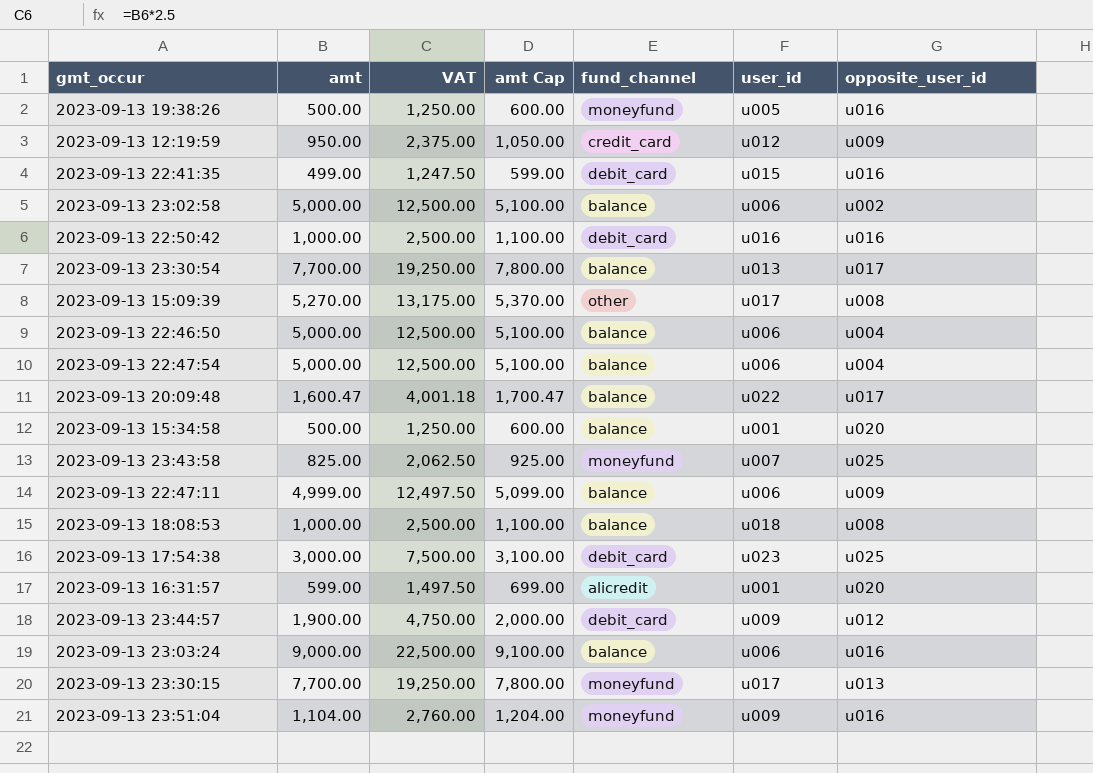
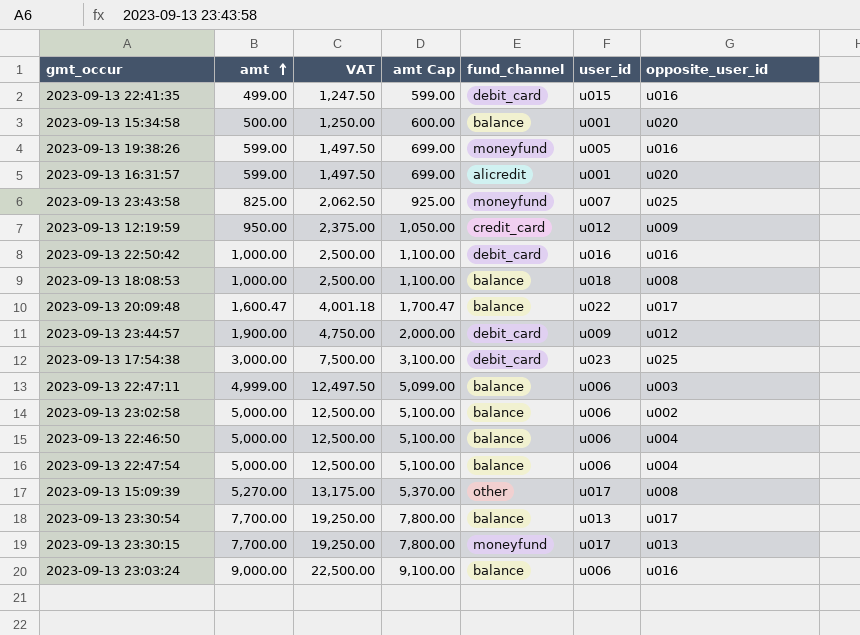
row order: none -> amt ascending
row 2023-09-13 23:51:04: 1,104.00 | 2,760.00 | 1,204.00 | moneyfund | u009 | u016 -> none
2023-09-13 19:38:26 | amt: 500.00 -> 599.00
2023-09-13 19:38:26 | VAT: 1,250.00 -> 1,497.50
2023-09-13 19:38:26 | amt Cap: 600.00 -> 699.00
2023-09-13 22:47:11 | opposite_user_id: u009 -> u003

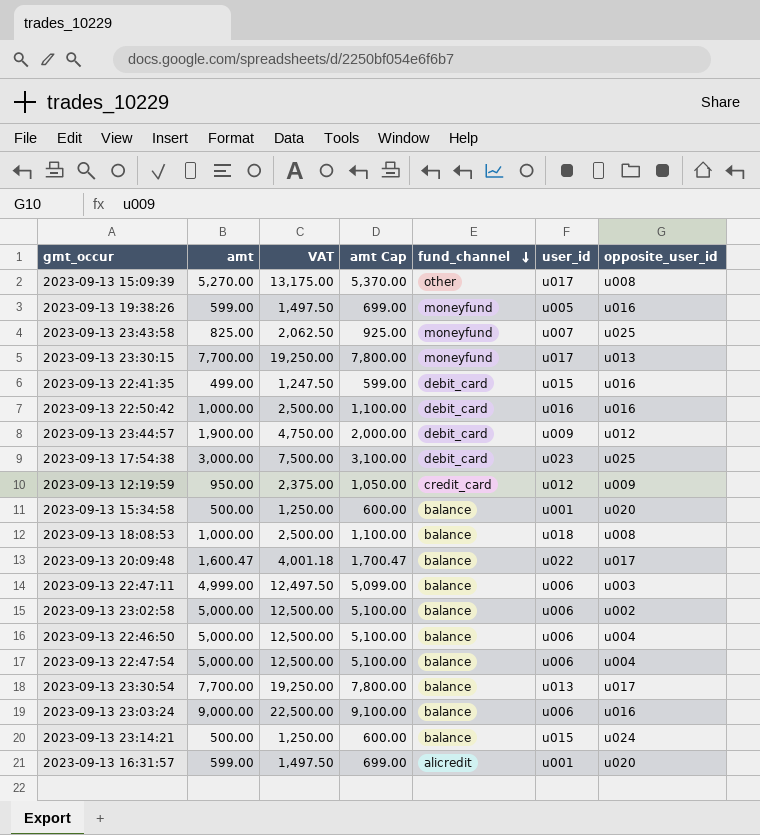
row order: amt ascending -> fund_channel descending
row 2023-09-13 23:14:21: none -> 500.00 | 1,250.00 | 600.00 | balance | u015 | u024

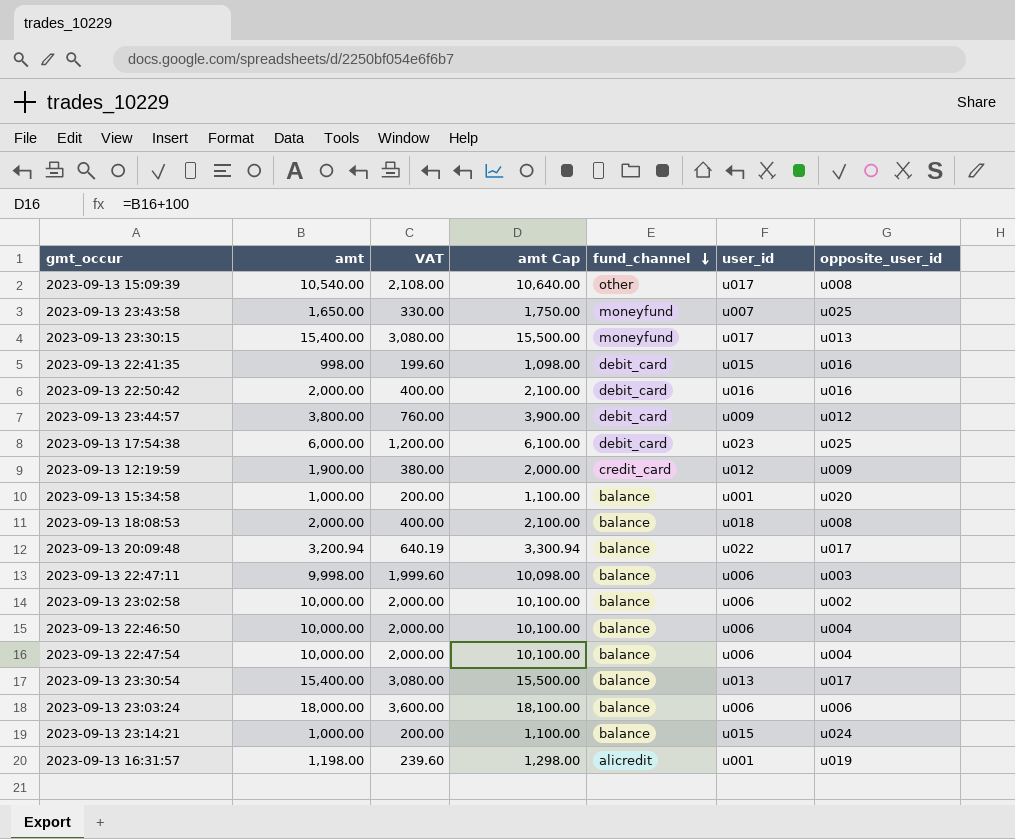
column VAT | formula: [amt] * 2.5 -> [amt] * 0.2
row 2023-09-13 19:38:26: 599.00 | 1,497.50 | 699.00 | moneyfund | u005 | u016 -> none
2023-09-13 15:09:39 | amt: 5,270.00 -> 10,540.00
2023-09-13 15:09:39 | amt Cap: 5,370.00 -> 10,640.00
2023-09-13 23:43:58 | amt: 825.00 -> 1,650.00
2023-09-13 23:43:58 | amt Cap: 925.00 -> 1,750.00
2023-09-13 23:30:15 | amt: 7,700.00 -> 15,400.00
2023-09-13 23:30:15 | amt Cap: 7,800.00 -> 15,500.00
2023-09-13 22:41:35 | amt: 499.00 -> 998.00
2023-09-13 22:41:35 | amt Cap: 599.00 -> 1,098.00
2023-09-13 22:50:42 | amt: 1,000.00 -> 2,000.00
2023-09-13 22:50:42 | amt Cap: 1,100.00 -> 2,100.00
2023-09-13 23:44:57 | amt: 1,900.00 -> 3,800.00
2023-09-13 23:44:57 | amt Cap: 2,000.00 -> 3,900.00
2023-09-13 17:54:38 | amt: 3,000.00 -> 6,000.00
2023-09-13 17:54:38 | amt Cap: 3,100.00 -> 6,100.00
2023-09-13 12:19:59 | amt: 950.00 -> 1,900.00
2023-09-13 12:19:59 | amt Cap: 1,050.00 -> 2,000.00
2023-09-13 15:34:58 | amt: 500.00 -> 1,000.00
2023-09-13 15:34:58 | amt Cap: 600.00 -> 1,100.00
2023-09-13 18:08:53 | amt: 1,000.00 -> 2,000.00
2023-09-13 18:08:53 | amt Cap: 1,100.00 -> 2,100.00
2023-09-13 20:09:48 | amt: 1,600.47 -> 3,200.94
2023-09-13 20:09:48 | amt Cap: 1,700.47 -> 3,300.94
2023-09-13 22:47:11 | amt: 4,999.00 -> 9,998.00
2023-09-13 22:47:11 | amt Cap: 5,099.00 -> 10,098.00
2023-09-13 23:02:58 | amt: 5,000.00 -> 10,000.00
2023-09-13 23:02:58 | amt Cap: 5,100.00 -> 10,100.00
2023-09-13 22:46:50 | amt: 5,000.00 -> 10,000.00
2023-09-13 22:46:50 | amt Cap: 5,100.00 -> 10,100.00
2023-09-13 22:47:54 | amt: 5,000.00 -> 10,000.00
2023-09-13 22:47:54 | amt Cap: 5,100.00 -> 10,100.00
2023-09-13 23:30:54 | amt: 7,700.00 -> 15,400.00
2023-09-13 23:30:54 | amt Cap: 7,800.00 -> 15,500.00
2023-09-13 23:03:24 | amt: 9,000.00 -> 18,000.00
2023-09-13 23:03:24 | amt Cap: 9,100.00 -> 18,100.00
2023-09-13 23:03:24 | opposite_user_id: u016 -> u006
2023-09-13 23:14:21 | amt: 500.00 -> 1,000.00
2023-09-13 23:14:21 | amt Cap: 600.00 -> 1,100.00
2023-09-13 16:31:57 | amt: 599.00 -> 1,198.00
2023-09-13 16:31:57 | amt Cap: 699.00 -> 1,298.00
2023-09-13 16:31:57 | opposite_user_id: u020 -> u019

